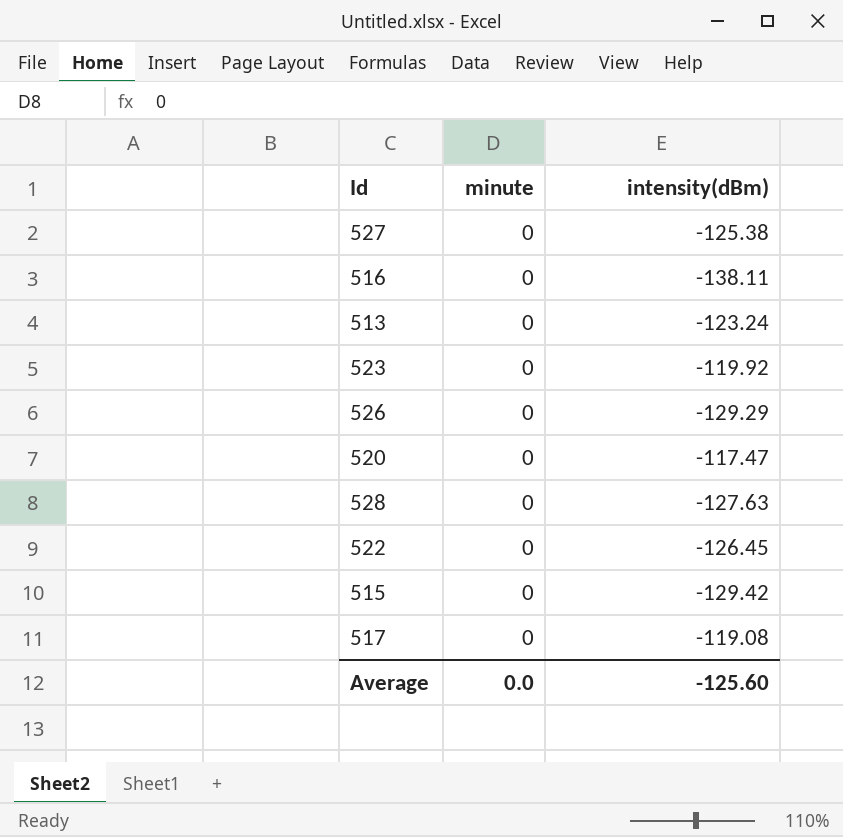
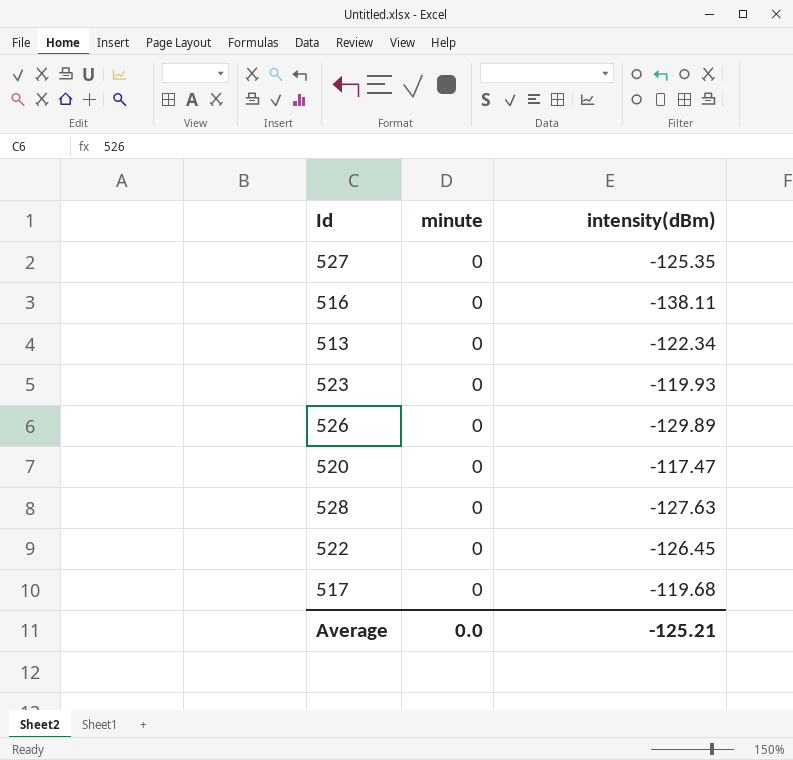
row 515: 0 | -129.42 -> none
527 | intensity(dBm): -125.38 -> -125.35
513 | intensity(dBm): -123.24 -> -122.34
523 | intensity(dBm): -119.92 -> -119.93
526 | intensity(dBm): -129.29 -> -129.89
517 | intensity(dBm): -119.08 -> -119.68
Average | intensity(dBm): -125.60 -> -125.21

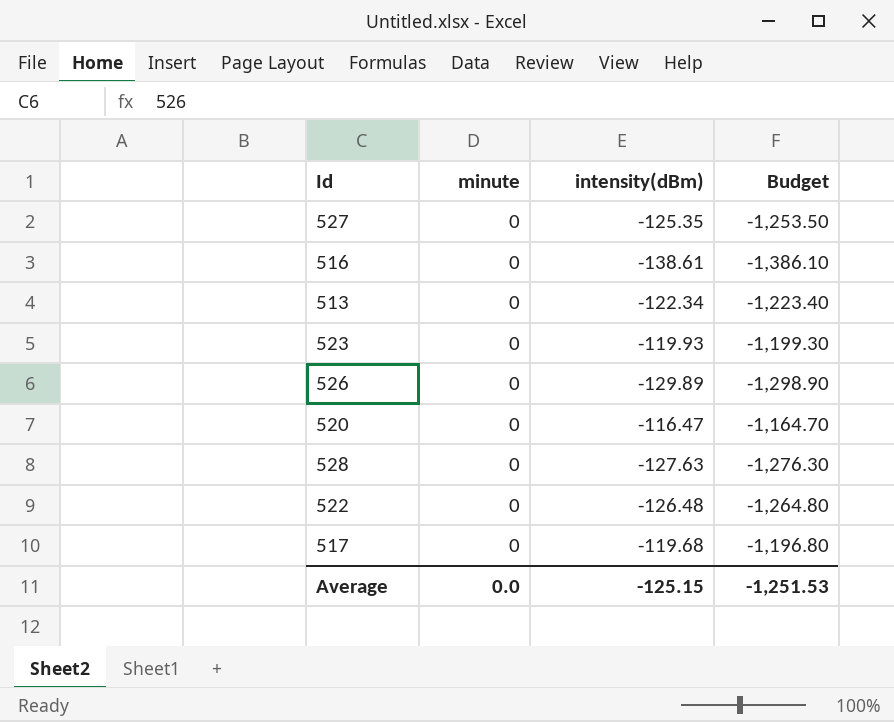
column Budget | formula: none -> [intensity(dBm)] * 10
516 | intensity(dBm): -138.11 -> -138.61
520 | intensity(dBm): -117.47 -> -116.47
522 | intensity(dBm): -126.45 -> -126.48
Average | intensity(dBm): -125.21 -> -125.15

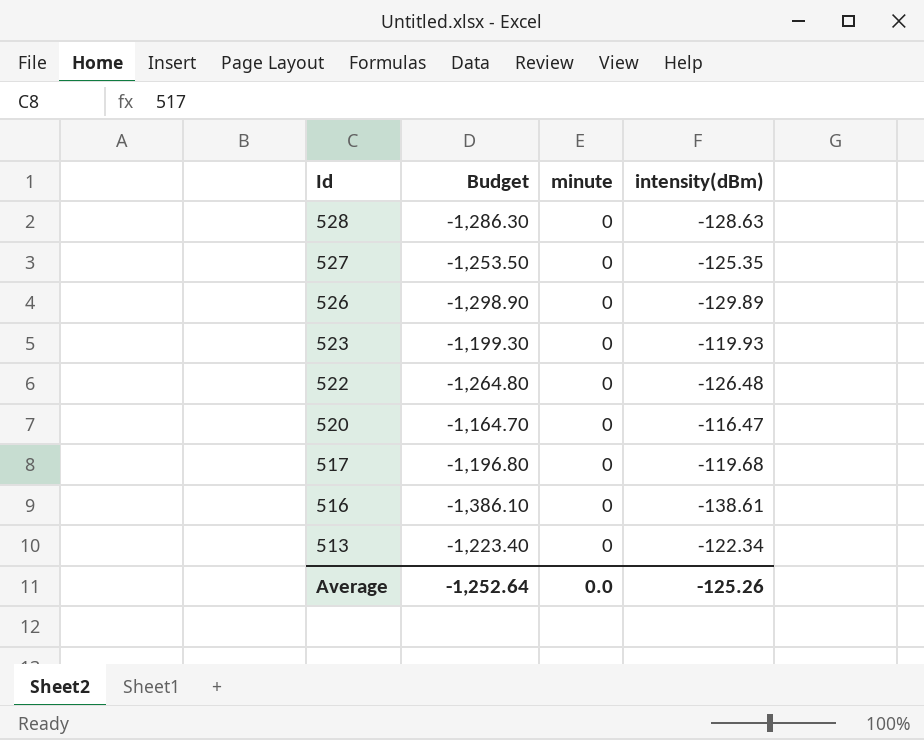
row order: none -> Id descending
column Budget | position: 4 -> 2
528 | Budget: -1,276.30 -> -1,286.30
528 | intensity(dBm): -127.63 -> -128.63
Average | Budget: -1,251.53 -> -1,252.64
Average | intensity(dBm): -125.15 -> -125.26

